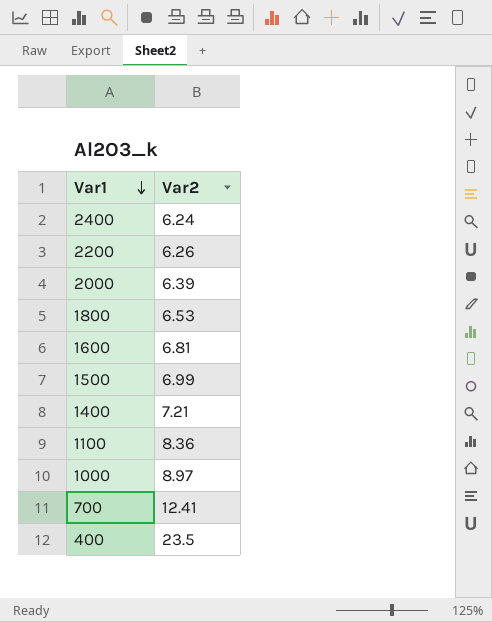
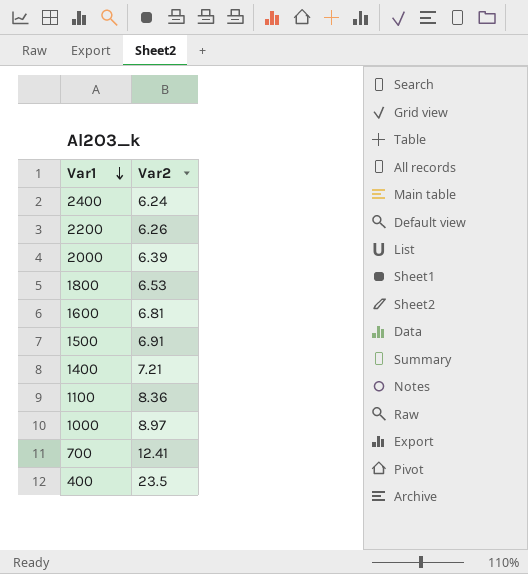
1500 | Var2: 6.99 -> 6.91

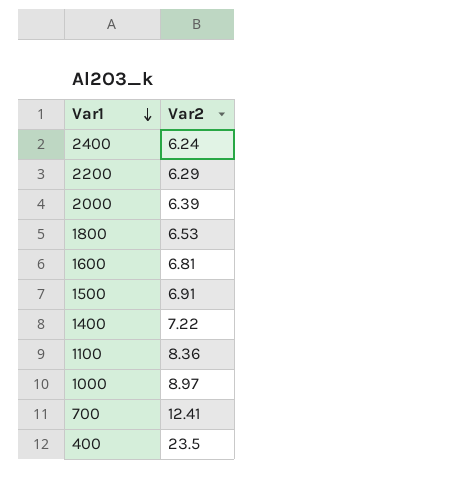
2200 | Var2: 6.26 -> 6.29
1400 | Var2: 7.21 -> 7.22

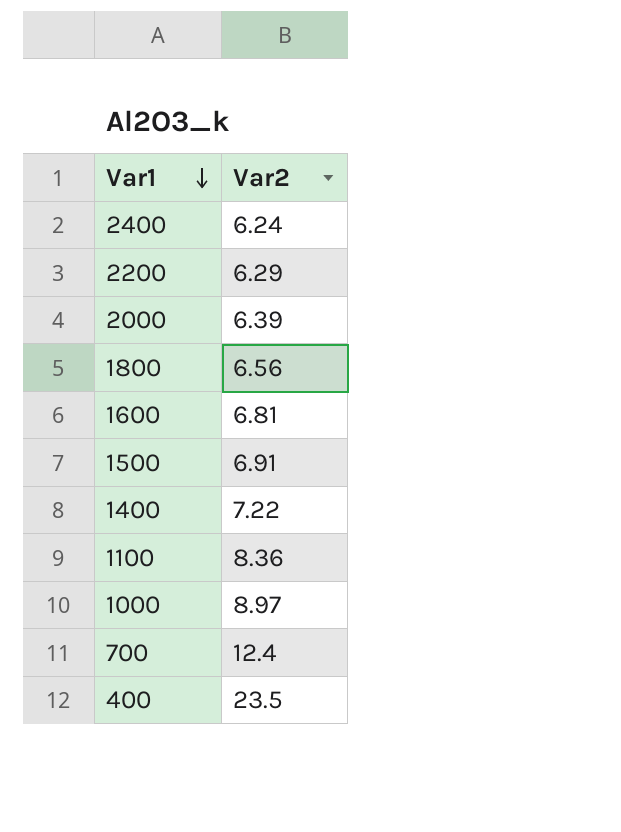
1800 | Var2: 6.53 -> 6.56
700 | Var2: 12.41 -> 12.4

